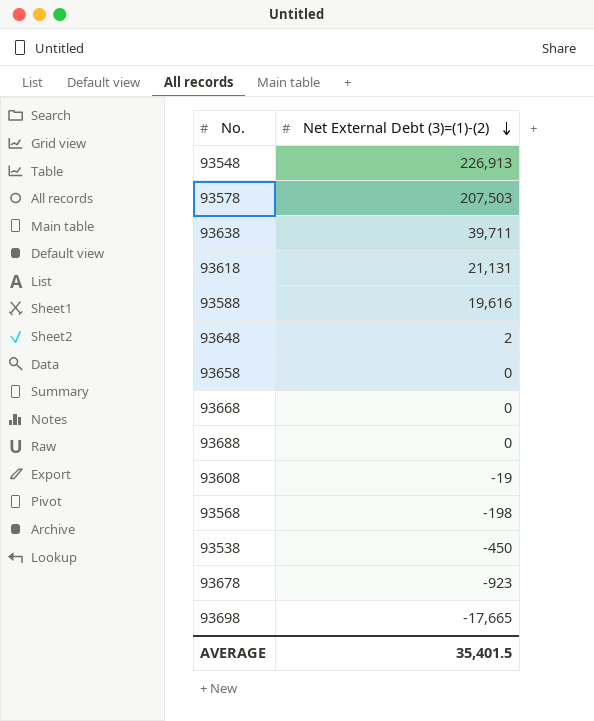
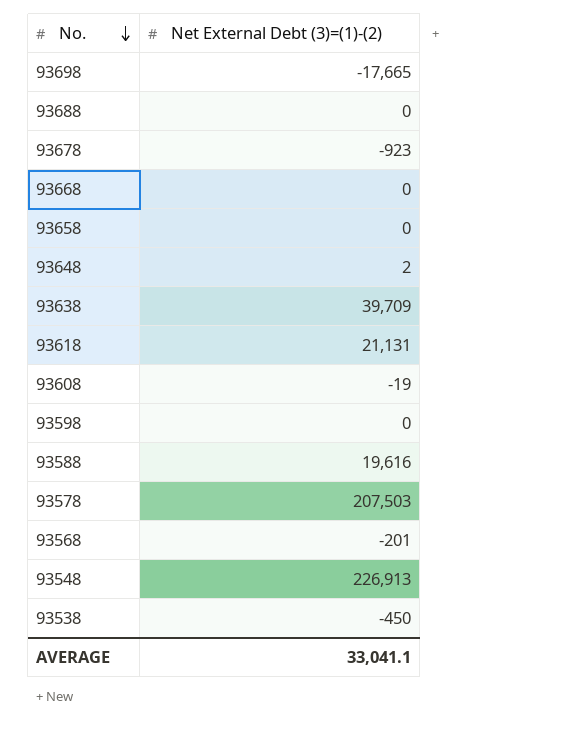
row order: Net External Debt (3)=(1)-(2) descending -> No. descending
93638 | Net External Debt (3)=(1)-(2): 39,711 -> 39,709
row 93598: none -> 0
93568 | Net External Debt (3)=(1)-(2): -198 -> -201
AVERAGE | Net External Debt (3)=(1)-(2): 35,401.5 -> 33,041.1

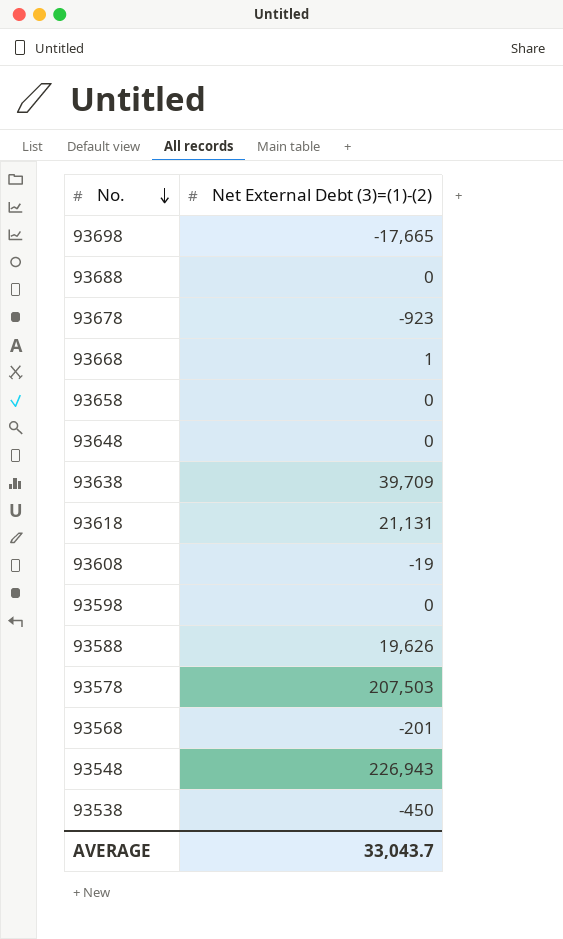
93668 | Net External Debt (3)=(1)-(2): 0 -> 1
93648 | Net External Debt (3)=(1)-(2): 2 -> 0
93588 | Net External Debt (3)=(1)-(2): 19,616 -> 19,626
93548 | Net External Debt (3)=(1)-(2): 226,913 -> 226,943
AVERAGE | Net External Debt (3)=(1)-(2): 33,041.1 -> 33,043.7

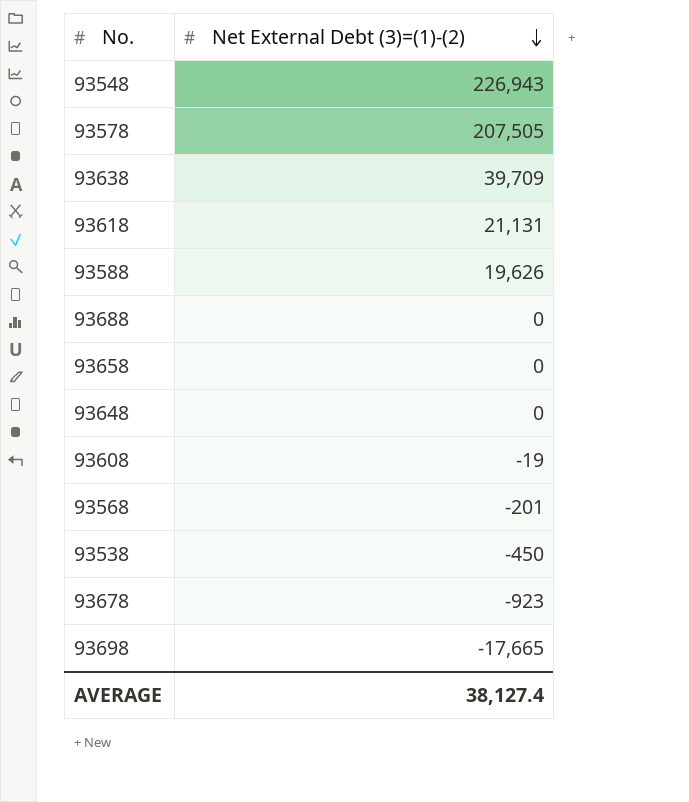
row order: No. descending -> Net External Debt (3)=(1)-(2) descending
row 93668: 1 -> none
row 93598: 0 -> none
93578 | Net External Debt (3)=(1)-(2): 207,503 -> 207,505
AVERAGE | Net External Debt (3)=(1)-(2): 33,043.7 -> 38,127.4

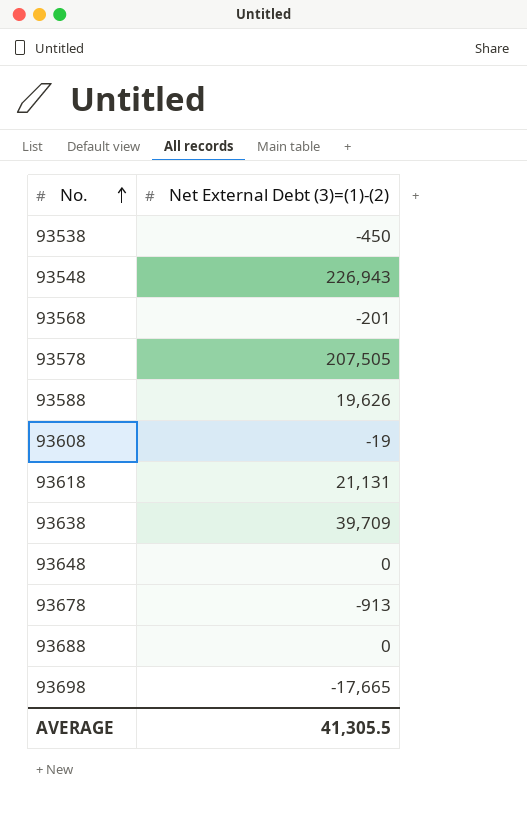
row order: Net External Debt (3)=(1)-(2) descending -> No. ascending
row 93658: 0 -> none
93678 | Net External Debt (3)=(1)-(2): -923 -> -913
AVERAGE | Net External Debt (3)=(1)-(2): 38,127.4 -> 41,305.5

